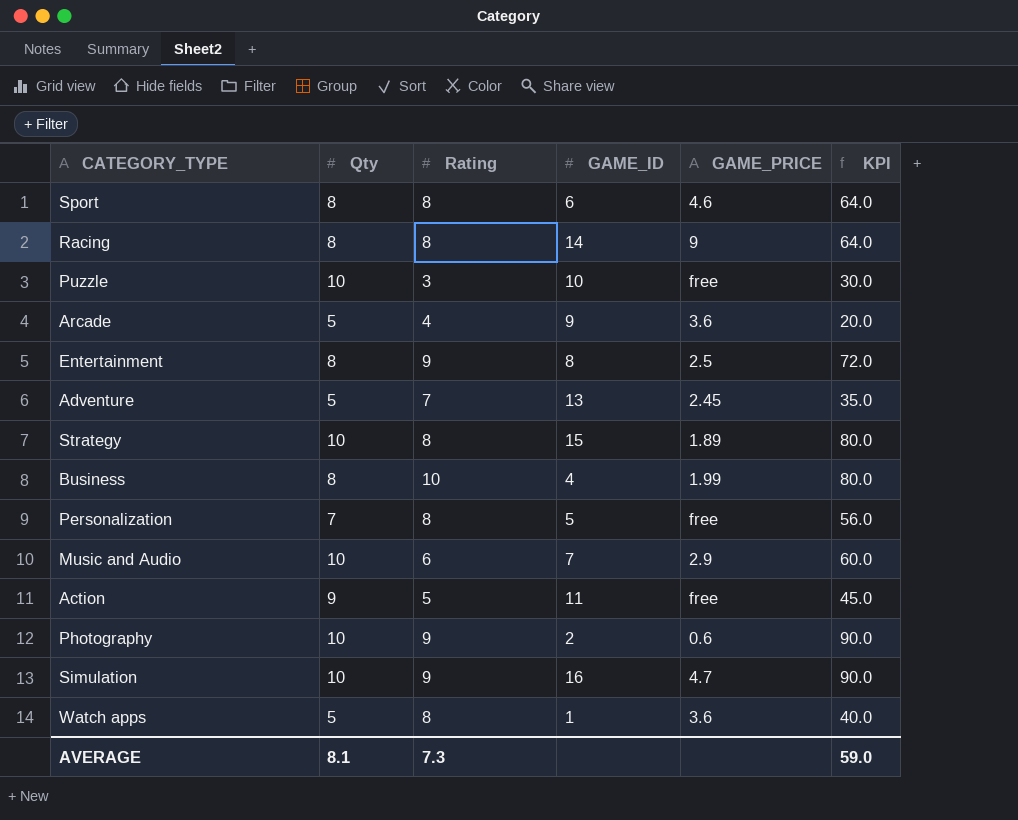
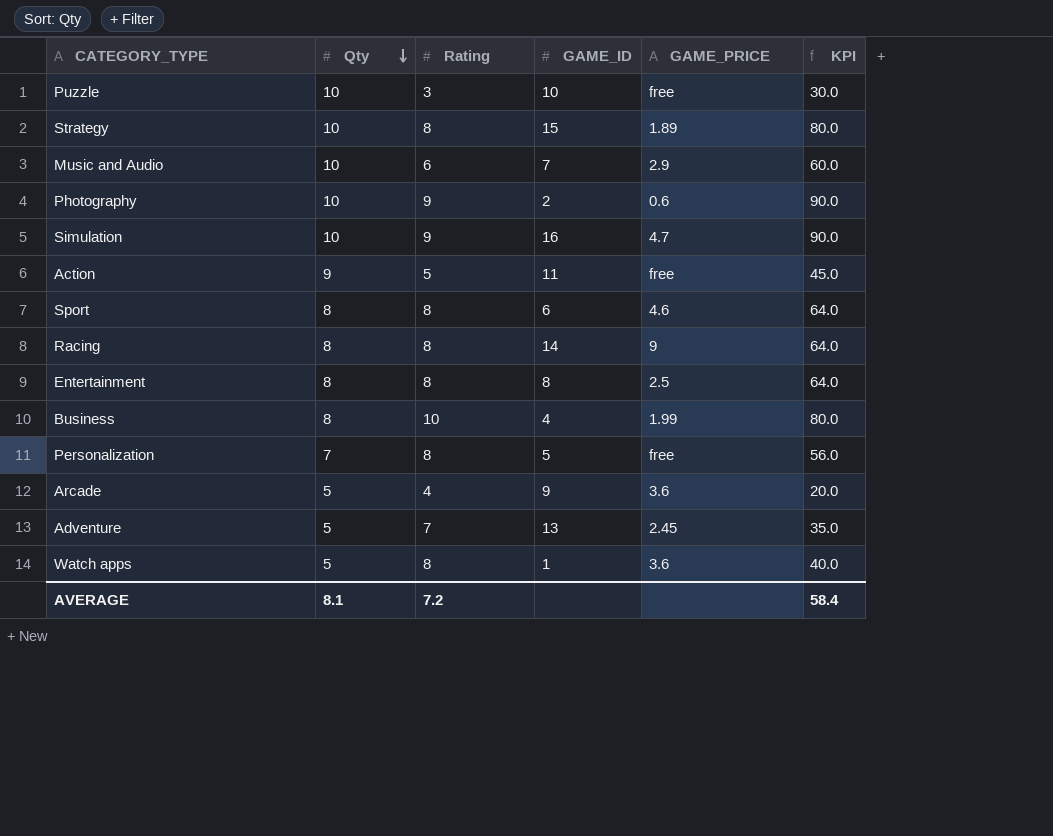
row order: none -> Qty descending
Entertainment | Rating: 9 -> 8
Entertainment | KPI: 72.0 -> 64.0
AVERAGE | Rating: 7.3 -> 7.2
AVERAGE | KPI: 59.0 -> 58.4

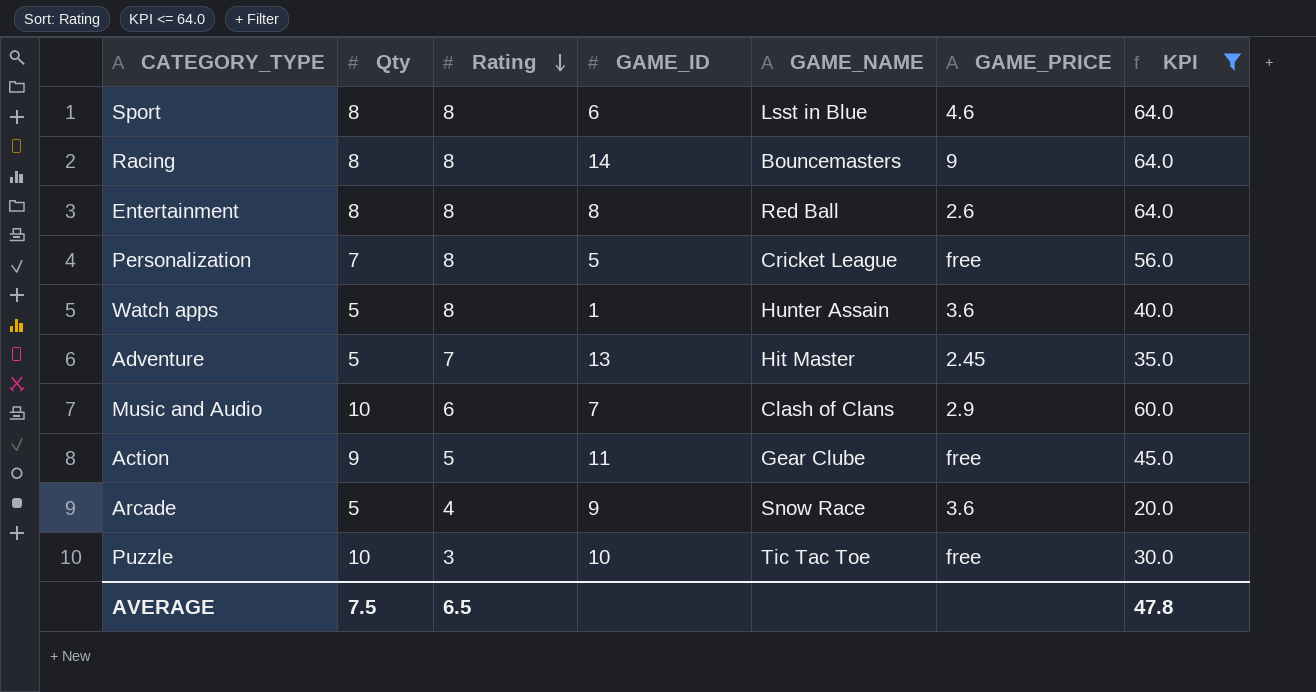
filter: none -> KPI <= 64.0
row order: Qty descending -> Rating descending
column GAME_NAME | position: none -> 5
Entertainment | GAME_PRICE: 2.5 -> 2.6
AVERAGE | Qty: 8.1 -> 7.5
AVERAGE | Rating: 7.2 -> 6.5
AVERAGE | KPI: 58.4 -> 47.8

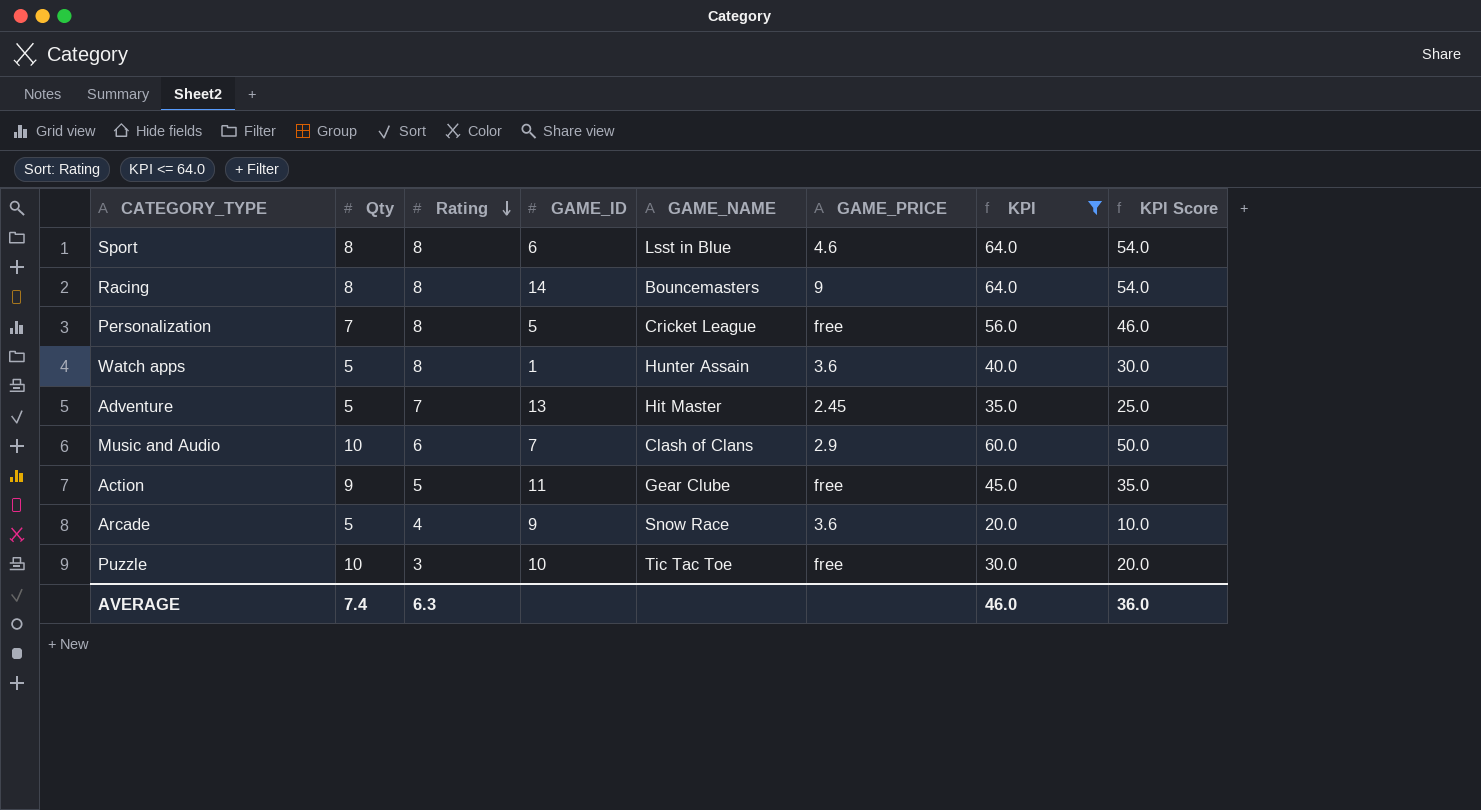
column KPI Score | formula: none -> [KPI] - 10
row Entertainment: 8 | 8 | 8 | Red Ball | 2.6 | 64.0 -> none
AVERAGE | Qty: 7.5 -> 7.4
AVERAGE | Rating: 6.5 -> 6.3
AVERAGE | KPI: 47.8 -> 46.0

